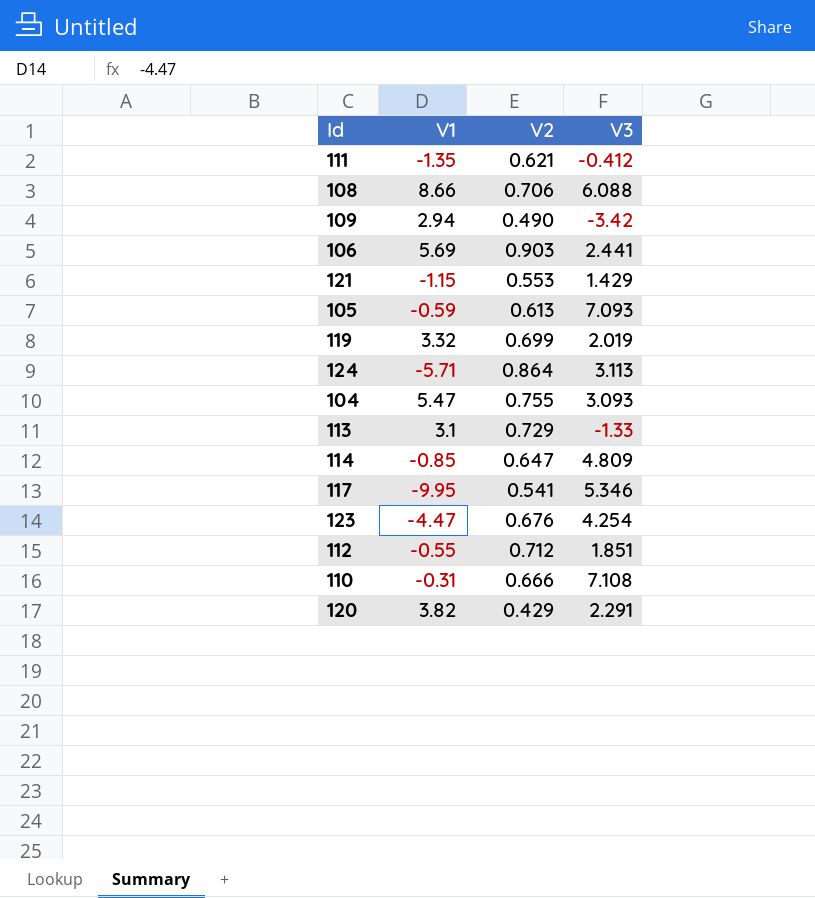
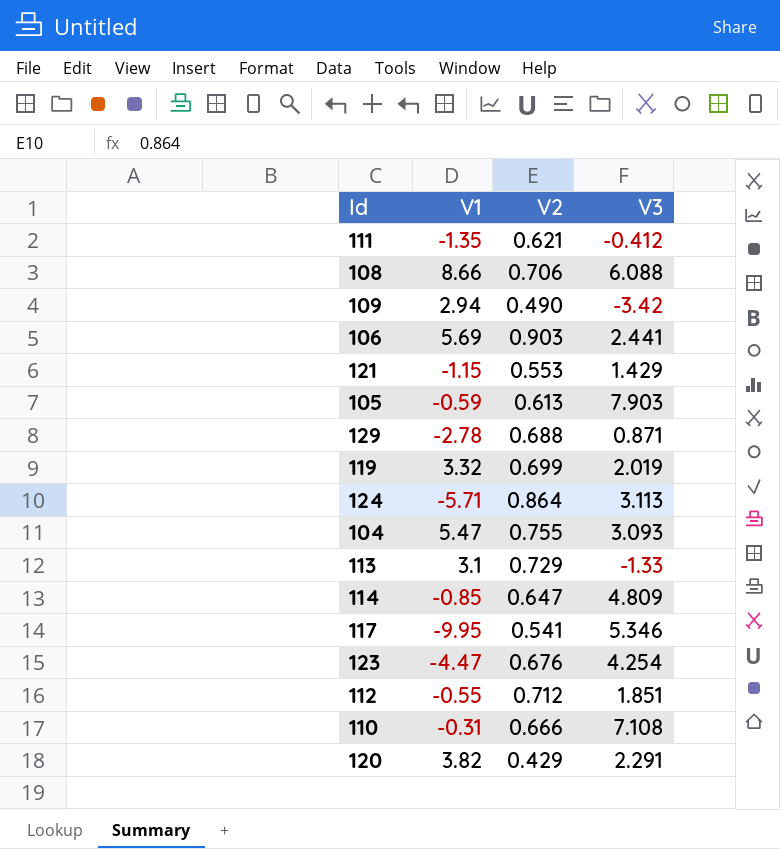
105 | V3: 7.093 -> 7.903
row 129: none -> -2.78 | 0.688 | 0.871

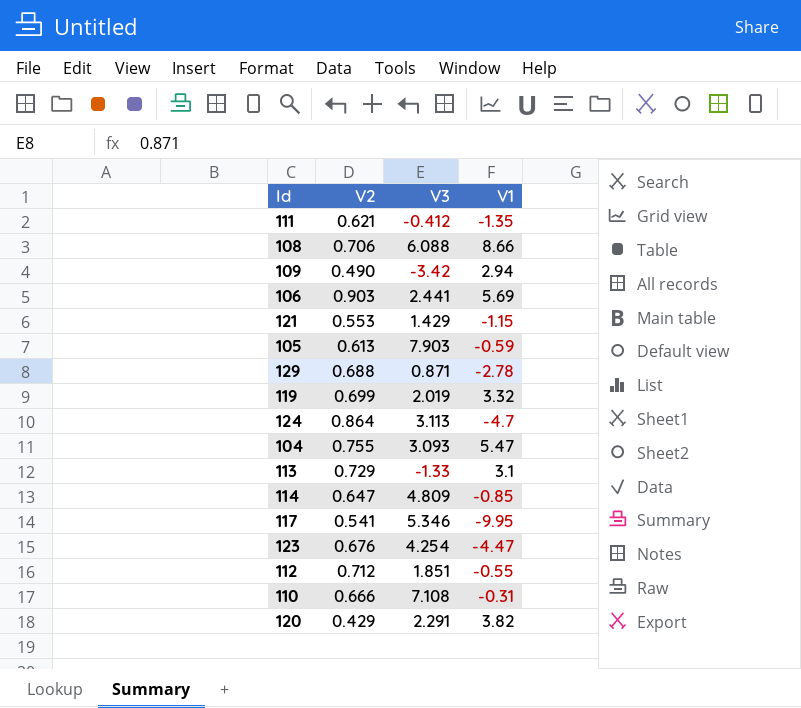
column V1 | position: 2 -> 4
124 | V1: -5.71 -> -4.7

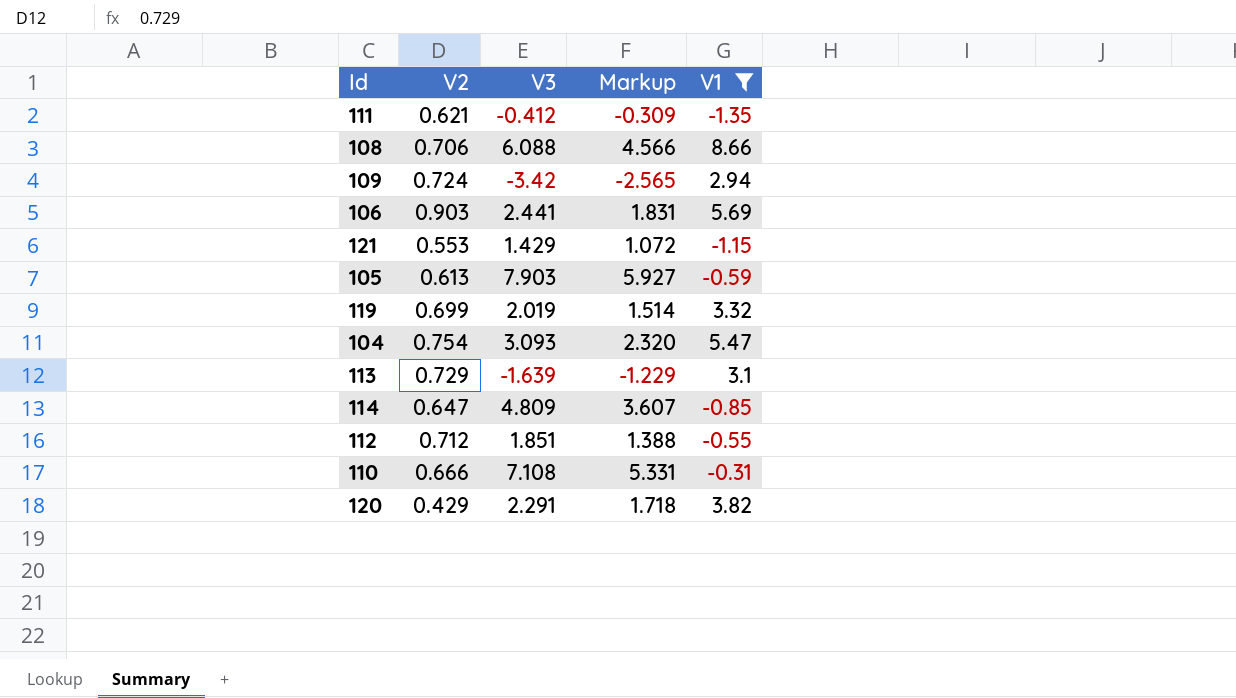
filter: none -> V1 >= -1.35
column Markup | formula: none -> [V3] * 0.75
109 | V2: 0.490 -> 0.724
104 | V2: 0.755 -> 0.754
113 | V3: -1.33 -> -1.639

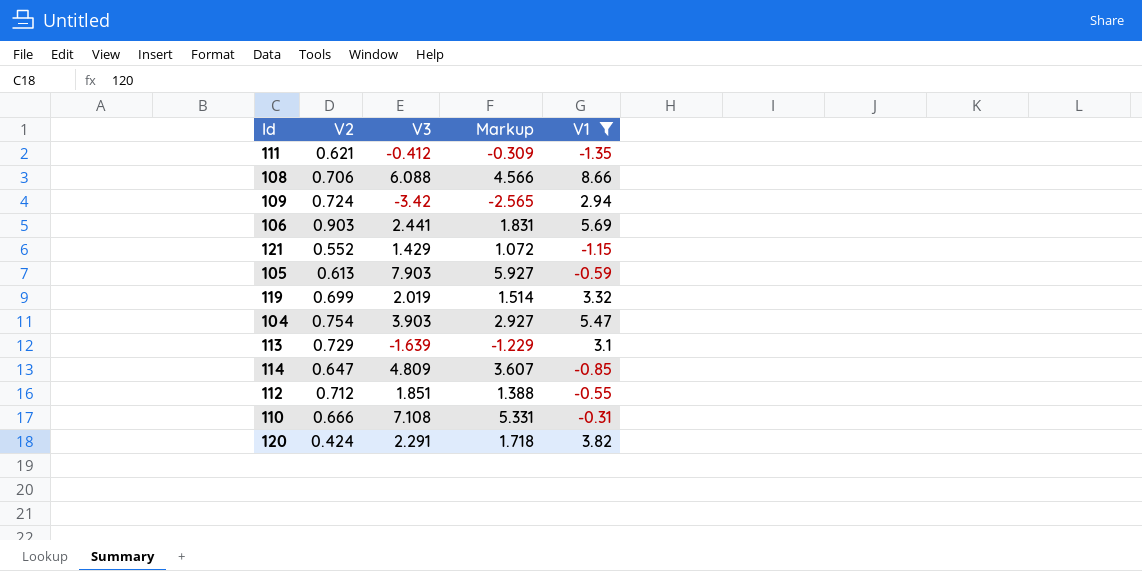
121 | V2: 0.553 -> 0.552
104 | V3: 3.093 -> 3.903
104 | Markup: 2.320 -> 2.927
120 | V2: 0.429 -> 0.424

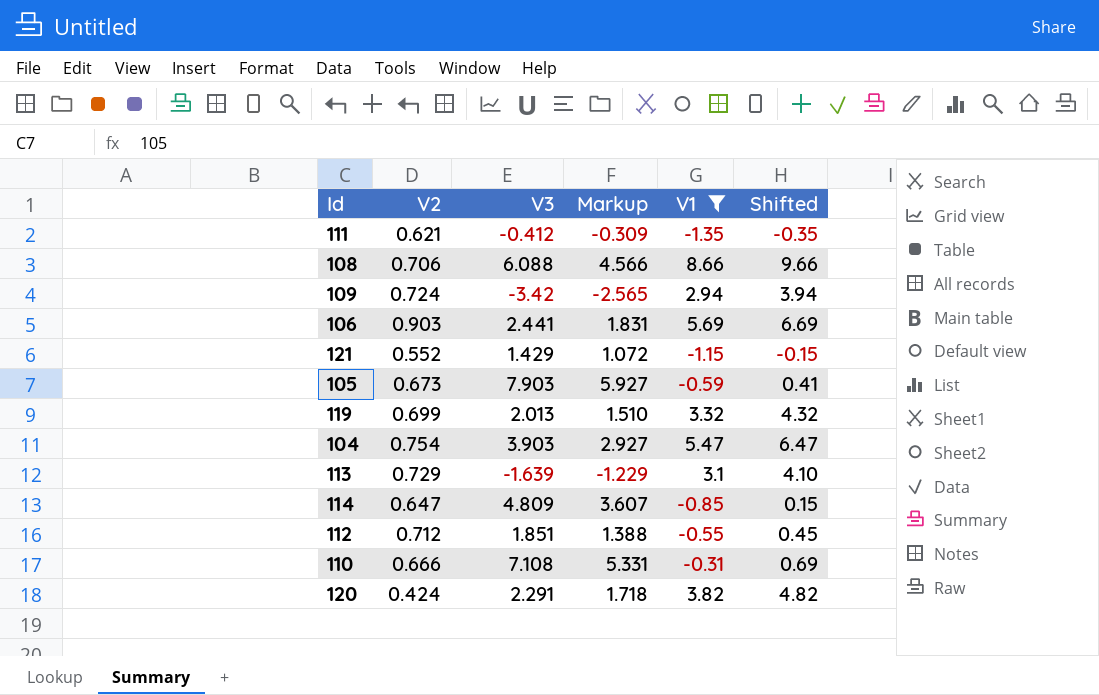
column Shifted | formula: none -> [V1] + 1
105 | V2: 0.613 -> 0.673
119 | V3: 2.019 -> 2.013
119 | Markup: 1.514 -> 1.510

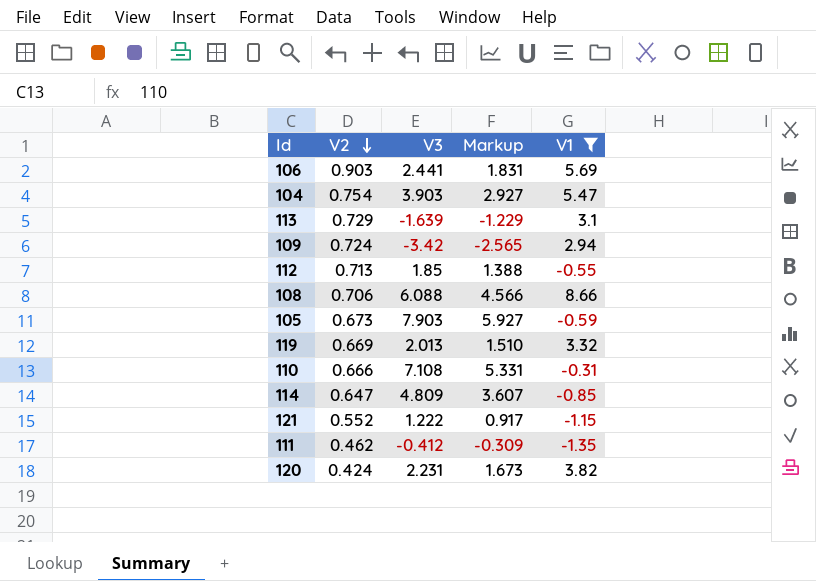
row order: none -> V2 descending
column Shifted | formula: [V1] + 1 -> none
112 | V2: 0.712 -> 0.713
112 | V3: 1.851 -> 1.85
119 | V2: 0.699 -> 0.669
121 | V3: 1.429 -> 1.222
121 | Markup: 1.072 -> 0.917
111 | V2: 0.621 -> 0.462
120 | V3: 2.291 -> 2.231
120 | Markup: 1.718 -> 1.673

